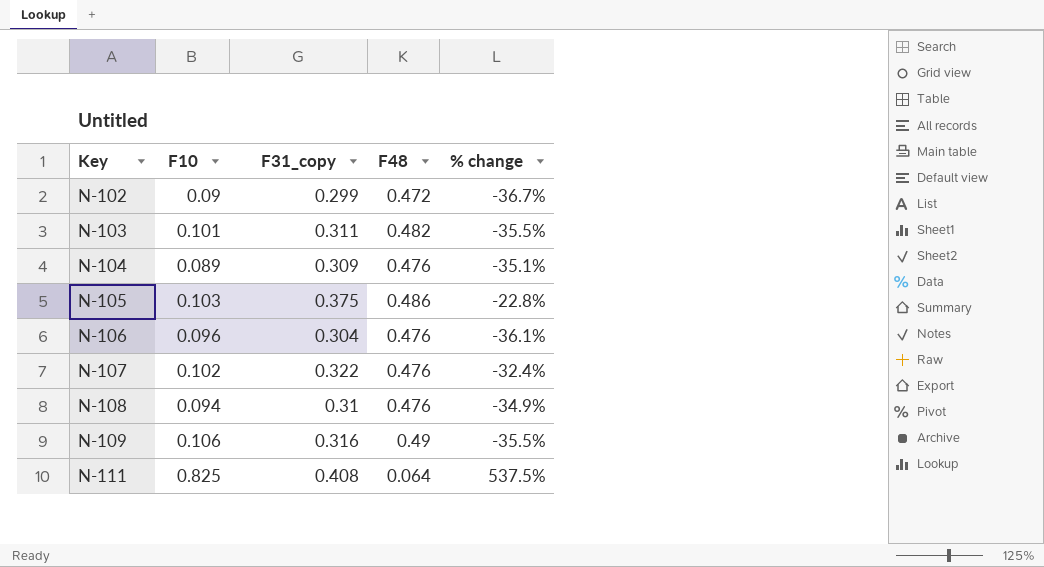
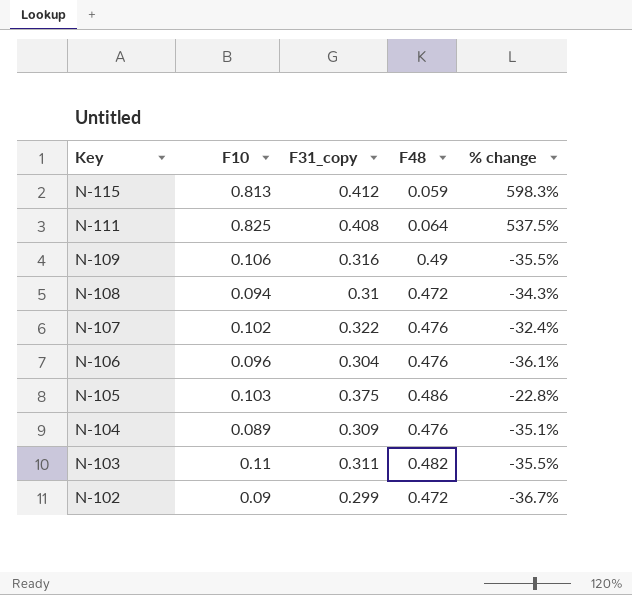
row order: Key ascending -> Key descending
row N-115: none -> 0.813 | 0.412 | 0.059 | 598.3%
N-108 | F48: 0.476 -> 0.472
N-108 | % change: -34.9% -> -34.3%
N-103 | F10: 0.101 -> 0.11

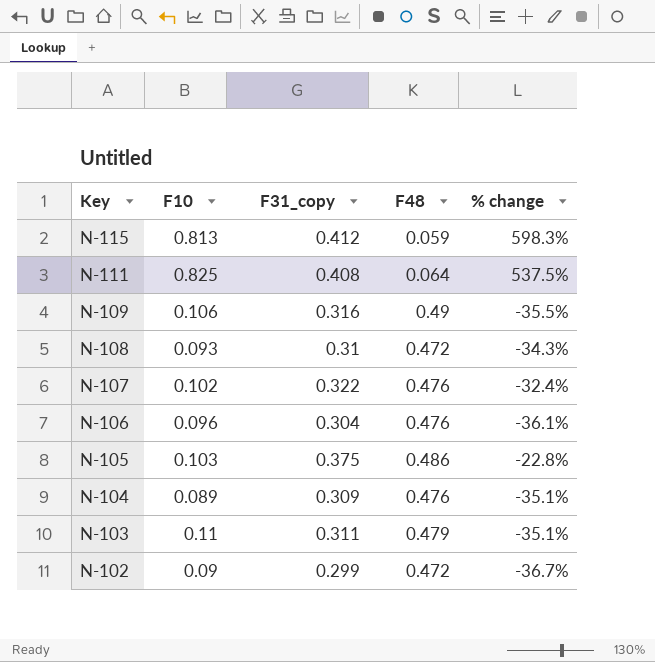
N-108 | F10: 0.094 -> 0.093
N-103 | F48: 0.482 -> 0.479
N-103 | % change: -35.5% -> -35.1%

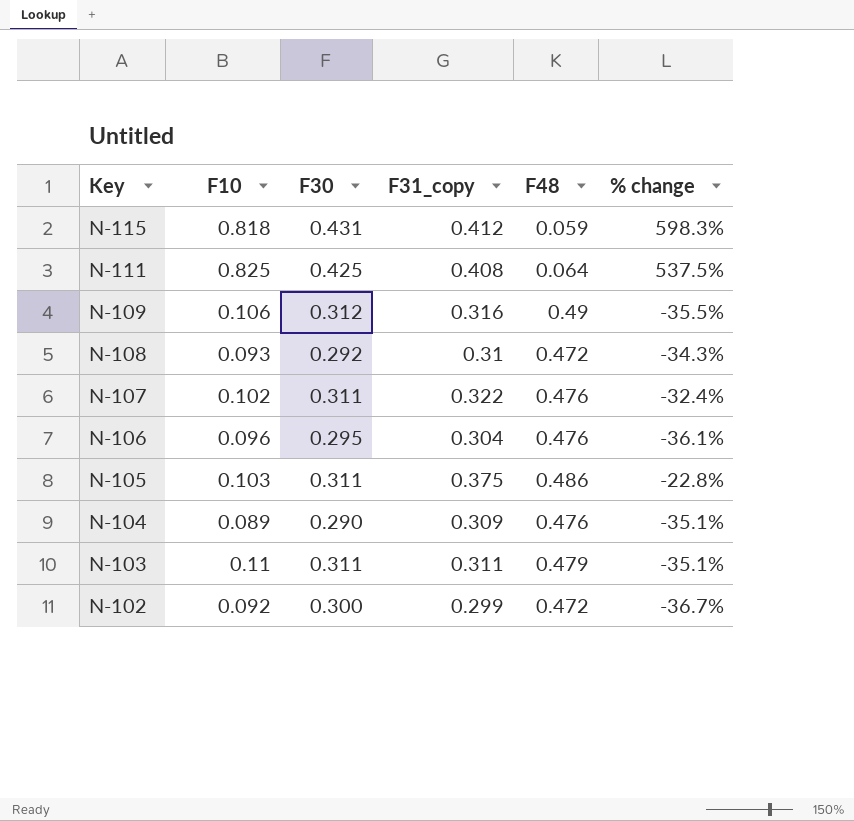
column F30 | position: none -> 3
N-115 | F10: 0.813 -> 0.818
N-102 | F10: 0.09 -> 0.092

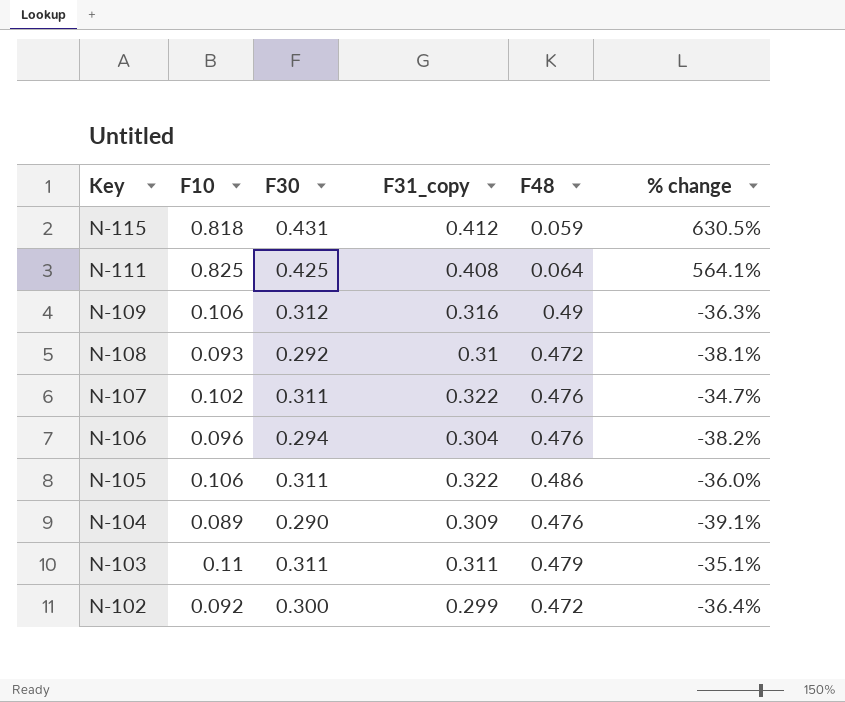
column % change | formula: ([F31_copy] - [F48]) / [F48] -> ([F30] - [F48]) / [F48]
N-106 | F30: 0.295 -> 0.294
N-105 | F10: 0.103 -> 0.106
N-105 | F31_copy: 0.375 -> 0.322

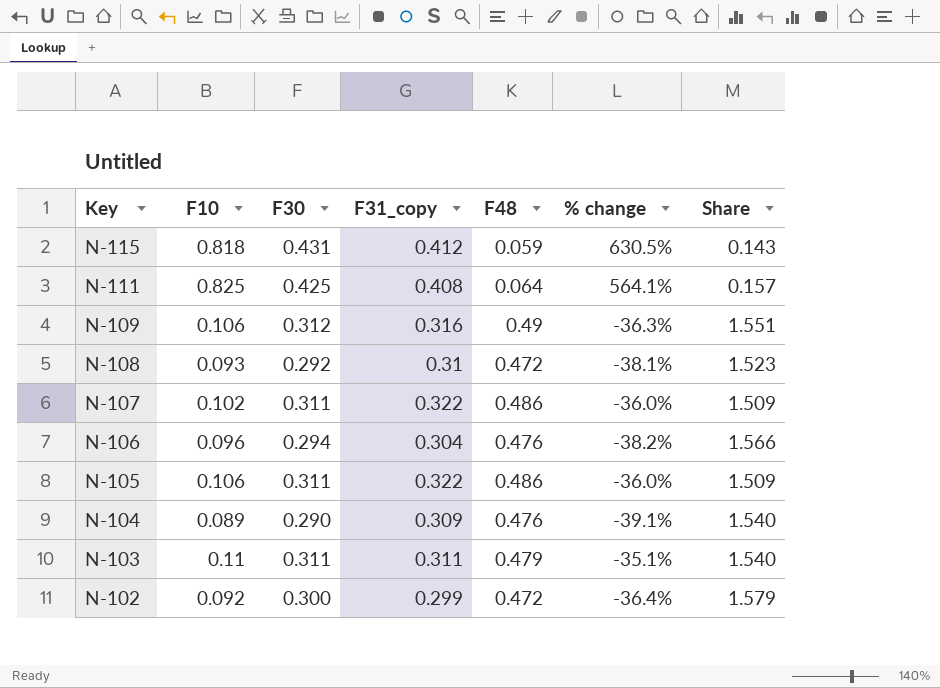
column Share | formula: none -> [F48] / [F31_copy]
N-107 | F48: 0.476 -> 0.486
N-107 | % change: -34.7% -> -36.0%

